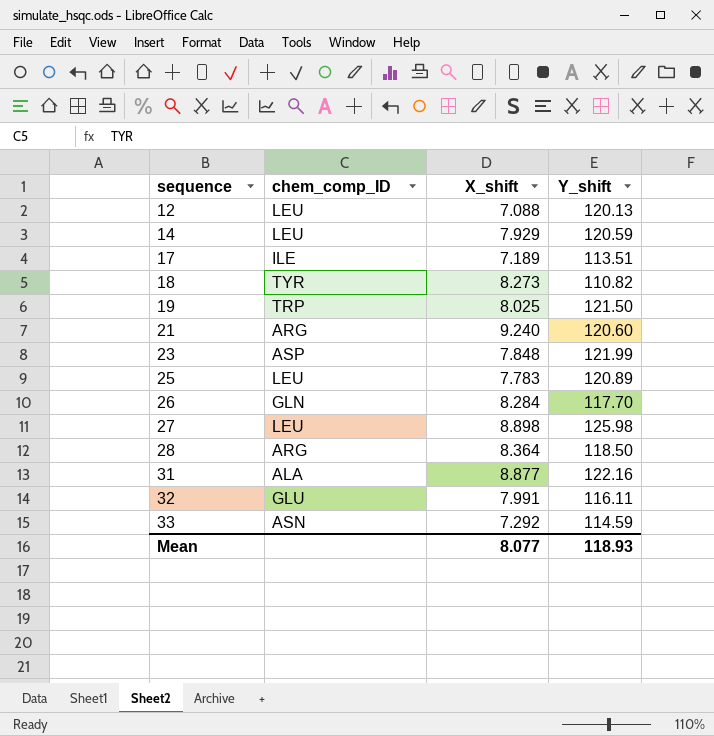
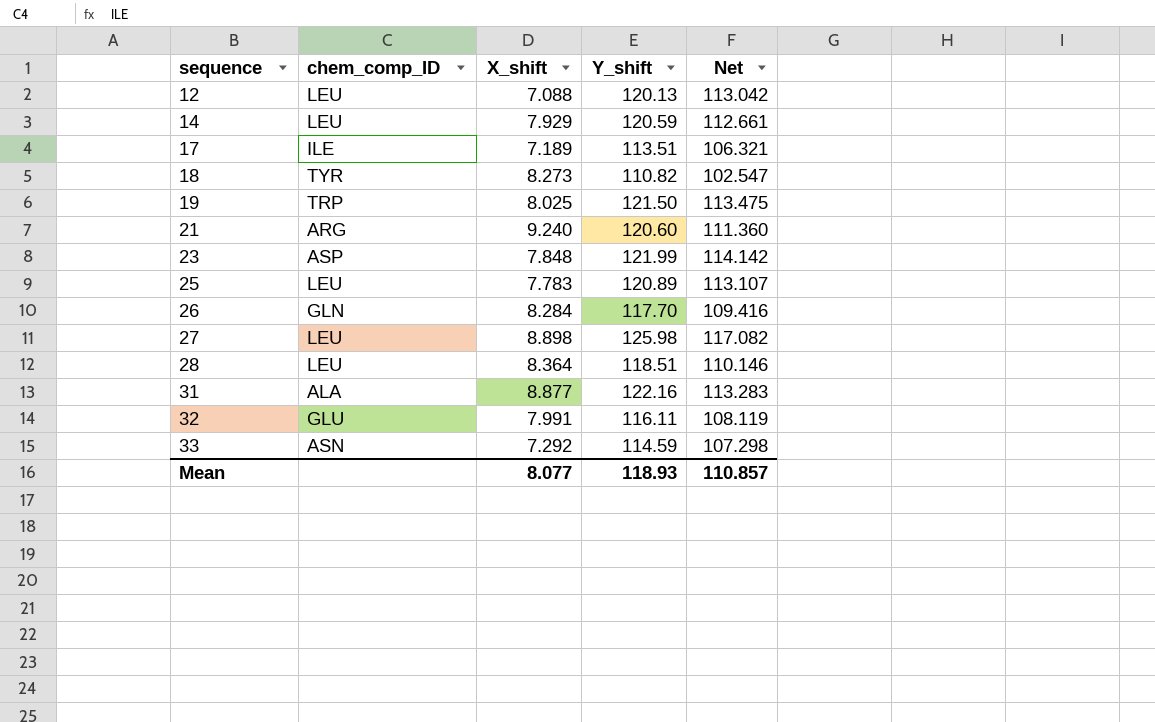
column Net | formula: none -> [Y_shift] - [X_shift]
28 | chem_comp_ID: ARG -> LEU
28 | Y_shift: 118.50 -> 118.51

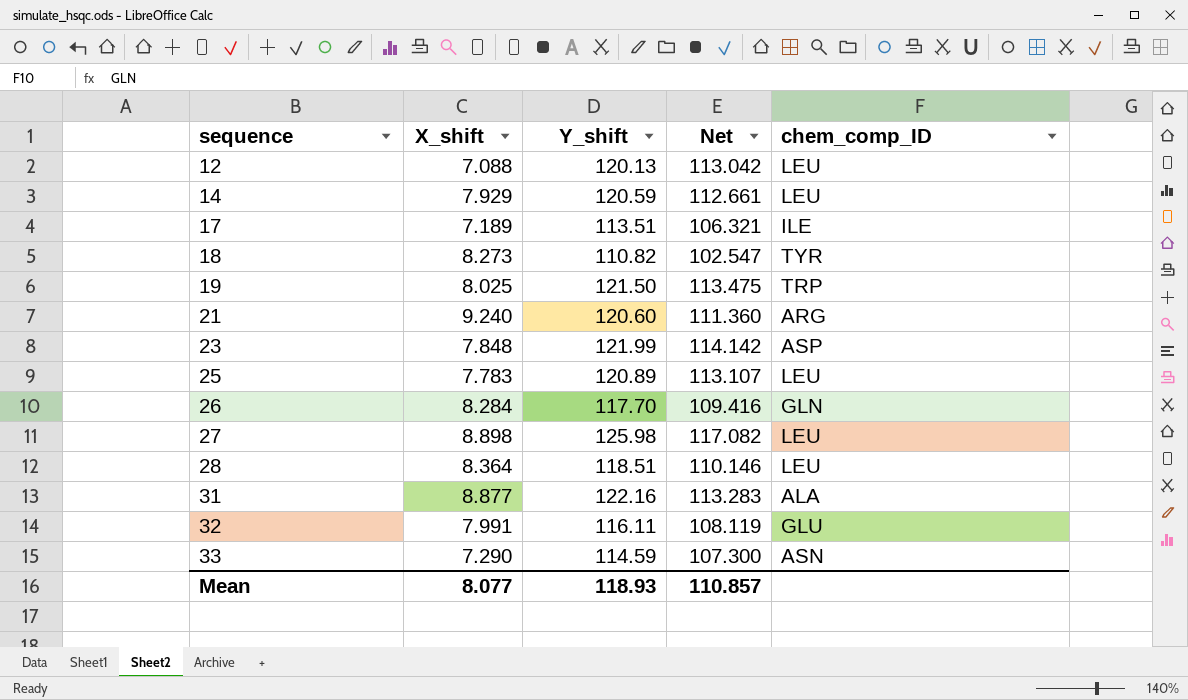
column chem_comp_ID | position: 2 -> 5
33 | X_shift: 7.292 -> 7.290
33 | Net: 107.298 -> 107.300

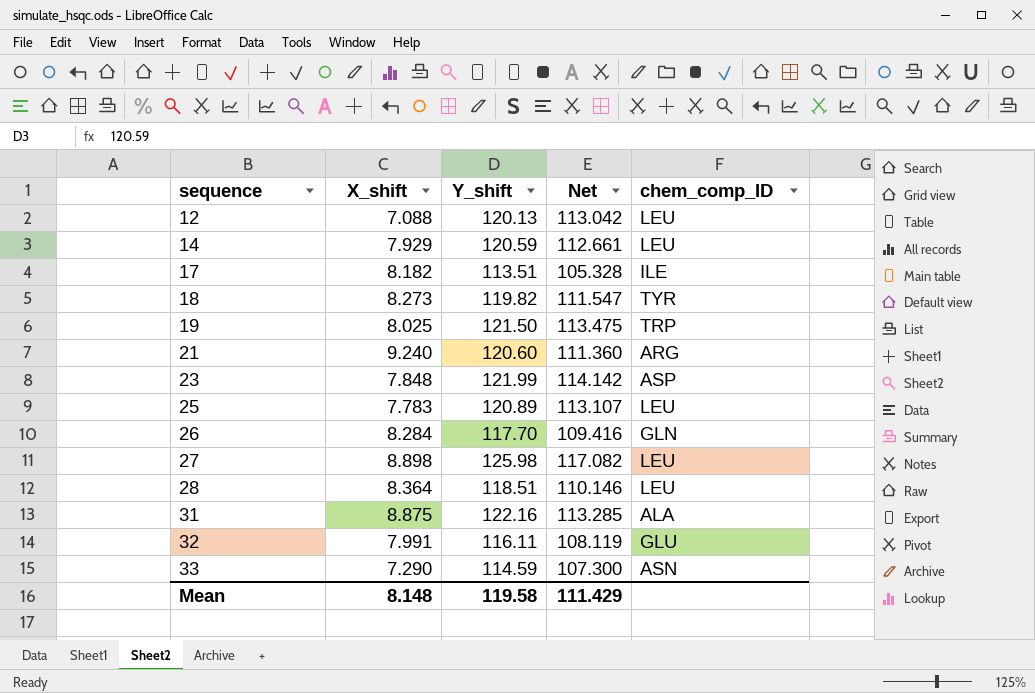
17 | X_shift: 7.189 -> 8.182
17 | Net: 106.321 -> 105.328
18 | Y_shift: 110.82 -> 119.82
18 | Net: 102.547 -> 111.547
31 | X_shift: 8.877 -> 8.875
31 | Net: 113.283 -> 113.285
Mean | X_shift: 8.077 -> 8.148
Mean | Y_shift: 118.93 -> 119.58
Mean | Net: 110.857 -> 111.429

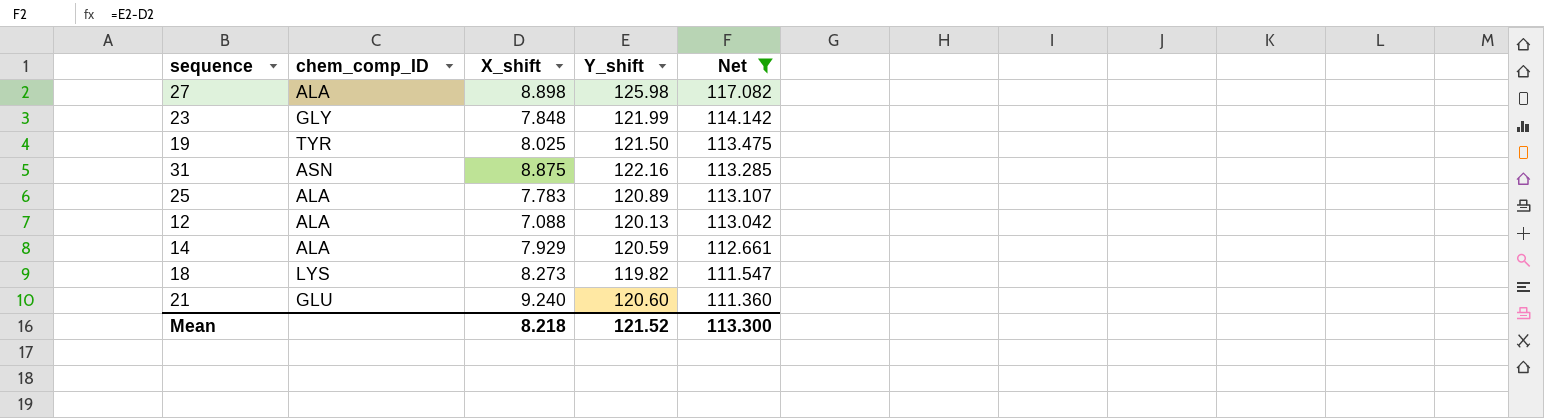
filter: none -> Net >= 111.360
row order: sequence ascending -> Net descending
column chem_comp_ID | position: 5 -> 2
27 | chem_comp_ID: LEU -> ALA
23 | chem_comp_ID: ASP -> GLY
19 | chem_comp_ID: TRP -> TYR
31 | chem_comp_ID: ALA -> ASN
25 | chem_comp_ID: LEU -> ALA
12 | chem_comp_ID: LEU -> ALA
14 | chem_comp_ID: LEU -> ALA
18 | chem_comp_ID: TYR -> LYS
21 | chem_comp_ID: ARG -> GLU
Mean | X_shift: 8.148 -> 8.218
Mean | Y_shift: 119.58 -> 121.52
Mean | Net: 111.429 -> 113.300

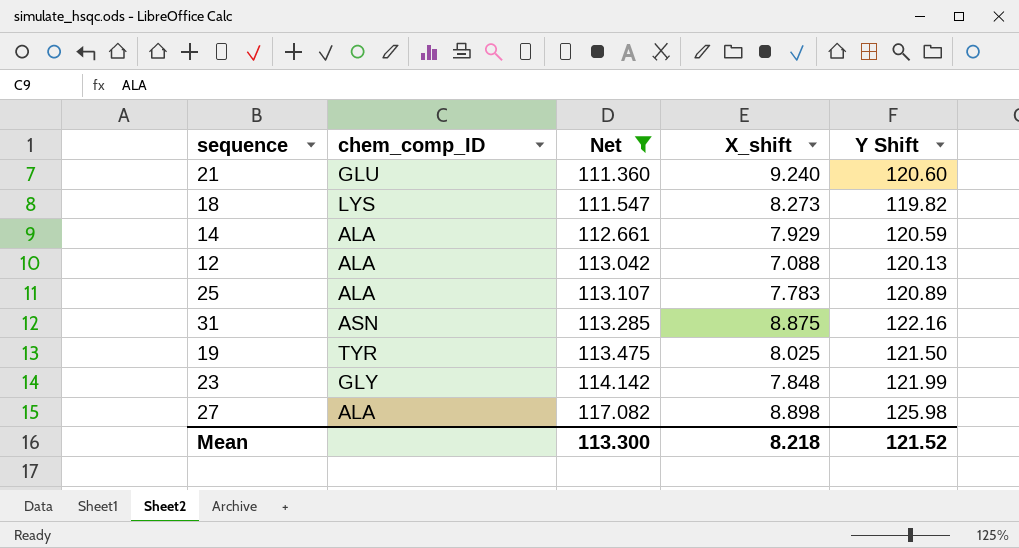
row order: Net descending -> Net ascending
column Net | position: 5 -> 3
column name: Y_shift -> Y Shift

